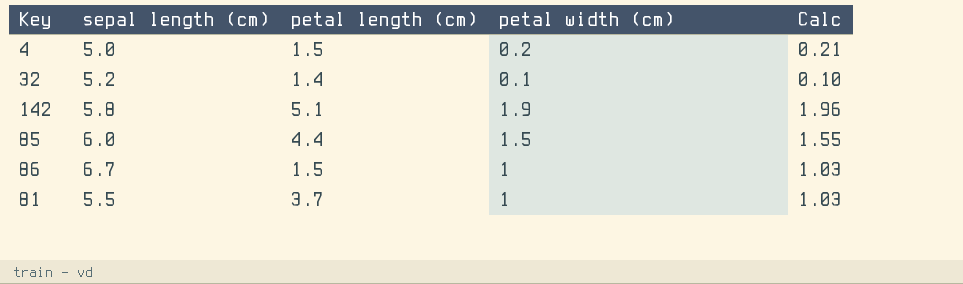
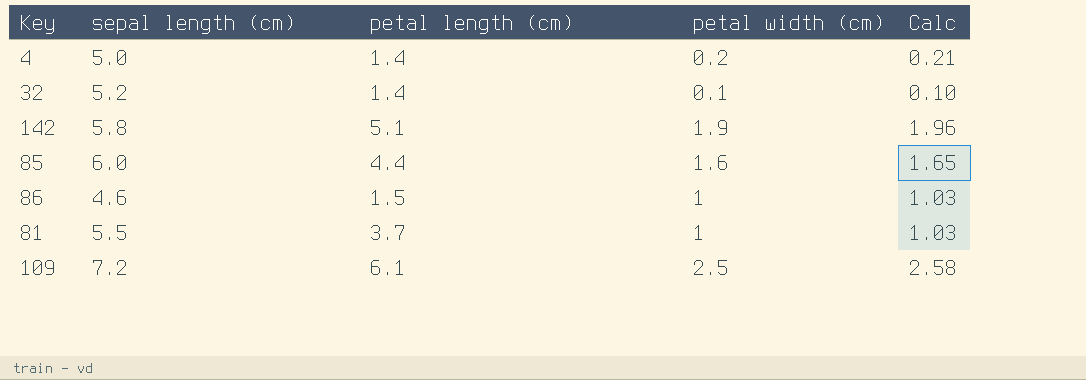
4 | petal length (cm): 1.5 -> 1.4
85 | petal width (cm): 1.5 -> 1.6
85 | Calc: 1.55 -> 1.65
86 | sepal length (cm): 6.7 -> 4.6
row 109: none -> 7.2 | 6.1 | 2.5 | 2.58

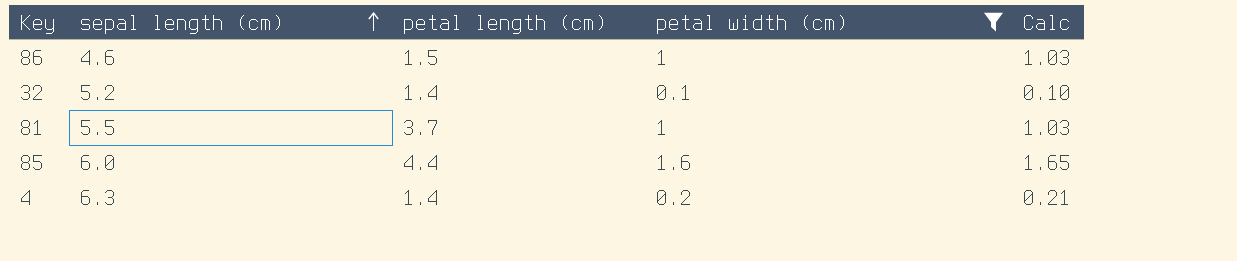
filter: none -> petal width (cm) <= 1.6
row order: none -> sepal length (cm) ascending
4 | sepal length (cm): 5.0 -> 6.3

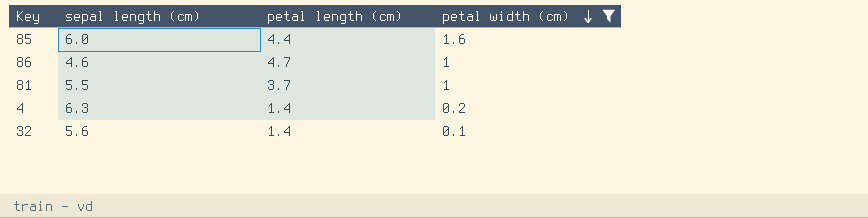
row order: sepal length (cm) ascending -> petal width (cm) descending
column Calc | formula: [petal width (cm)] * 1.03 -> none
86 | petal length (cm): 1.5 -> 4.7
32 | sepal length (cm): 5.2 -> 5.6

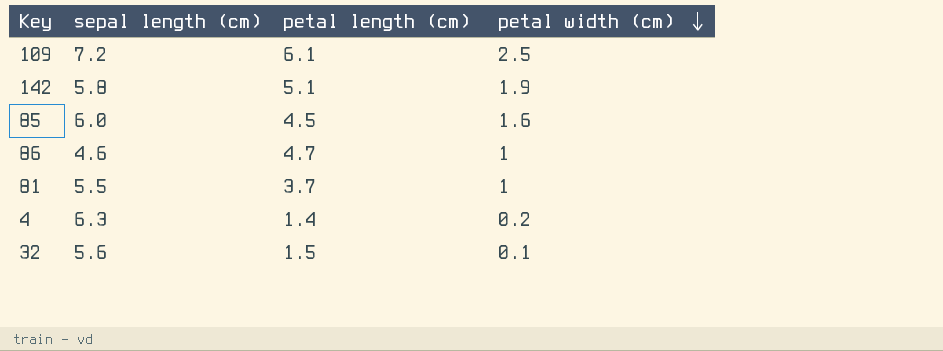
filter: petal width (cm) <= 1.6 -> none
85 | petal length (cm): 4.4 -> 4.5
32 | petal length (cm): 1.4 -> 1.5

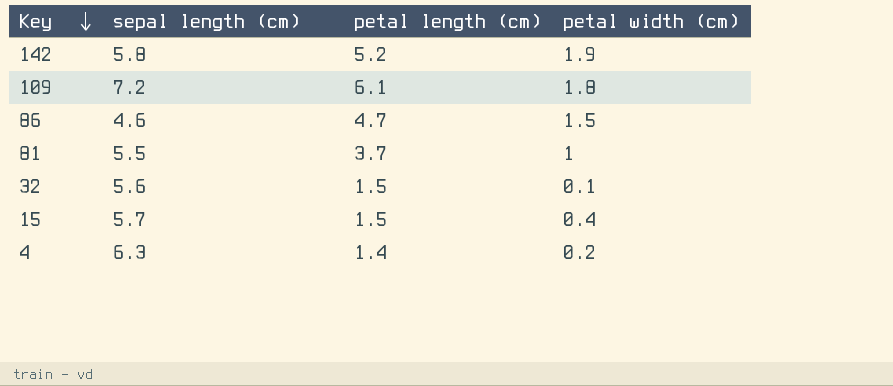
row order: petal width (cm) descending -> Key descending
row 85: 6.0 | 4.5 | 1.6 -> none
142 | petal length (cm): 5.1 -> 5.2
109 | petal width (cm): 2.5 -> 1.8
86 | petal width (cm): 1 -> 1.5
row 15: none -> 5.7 | 1.5 | 0.4

